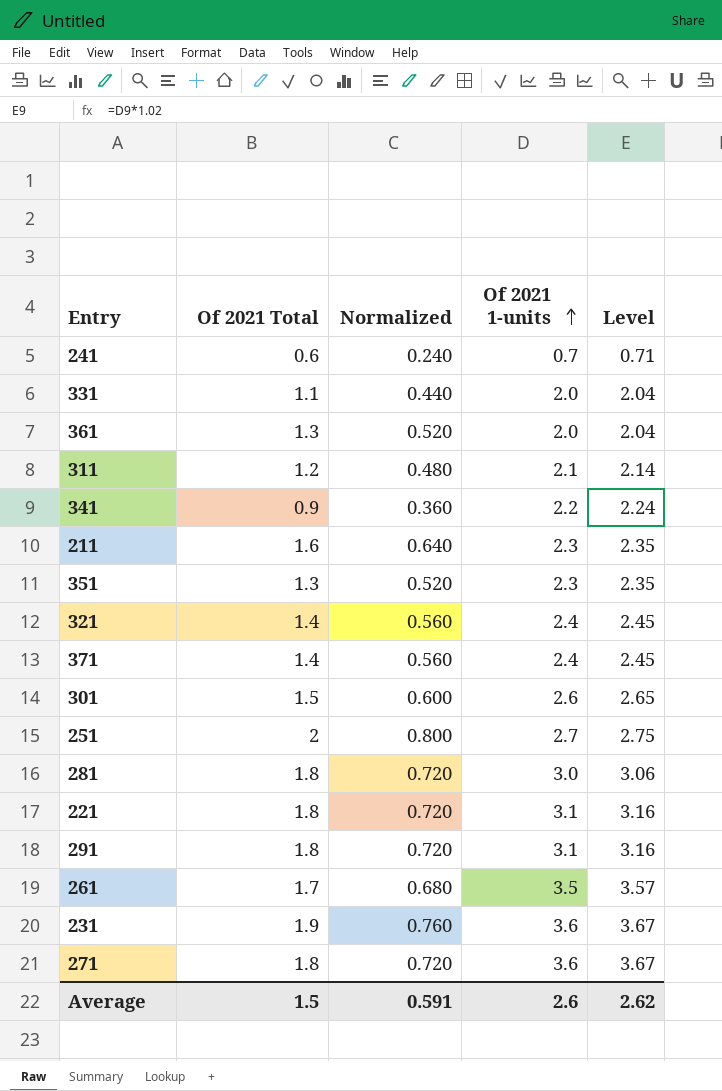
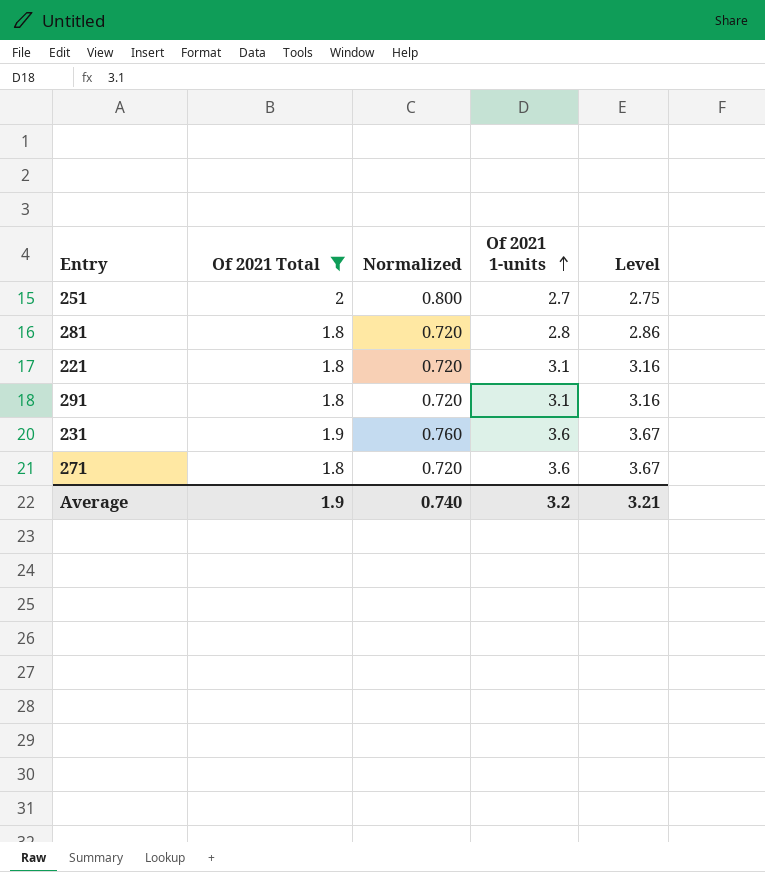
filter: none -> Of 2021 Total >= 1.8
281 | Of 2021 1-units: 3.0 -> 2.8
281 | Level: 3.06 -> 2.86
Average | Of 2021 Total: 1.5 -> 1.9
Average | Normalized: 0.591 -> 0.740
Average | Of 2021 1-units: 2.6 -> 3.2
Average | Level: 2.62 -> 3.21

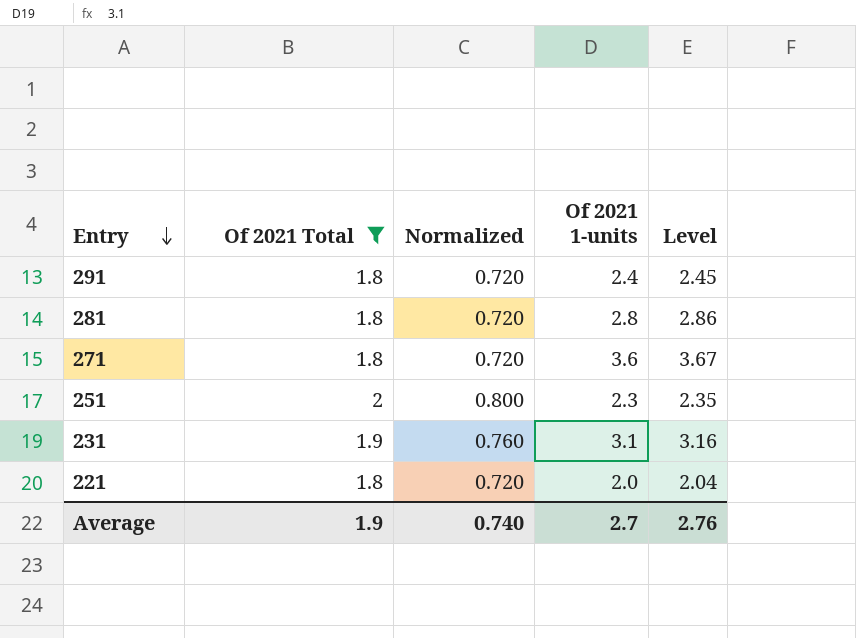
row order: Of 2021 1-units ascending -> Entry descending
291 | Of 2021 1-units: 3.1 -> 2.4
291 | Level: 3.16 -> 2.45
251 | Of 2021 1-units: 2.7 -> 2.3
251 | Level: 2.75 -> 2.35
231 | Of 2021 1-units: 3.6 -> 3.1
231 | Level: 3.67 -> 3.16
221 | Of 2021 1-units: 3.1 -> 2.0
221 | Level: 3.16 -> 2.04
Average | Of 2021 1-units: 3.2 -> 2.7
Average | Level: 3.21 -> 2.76

